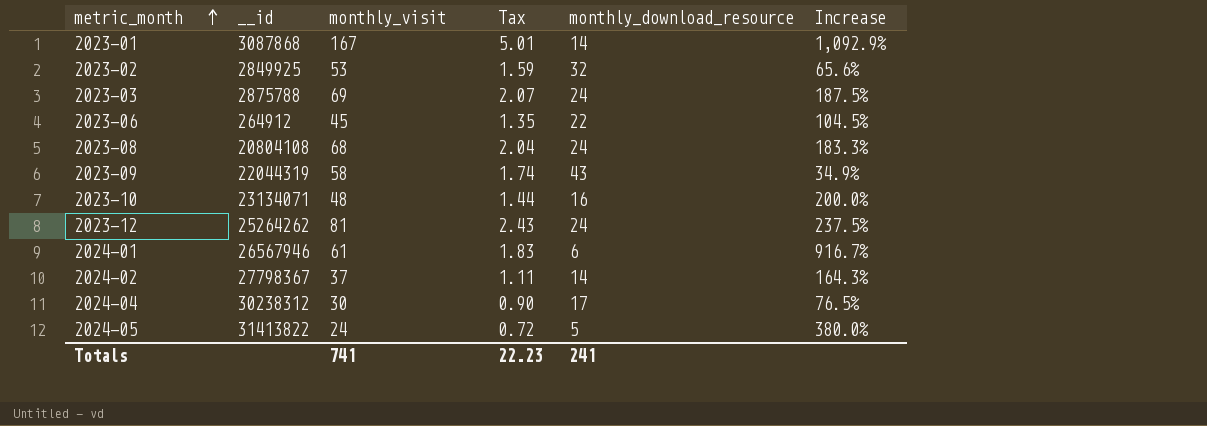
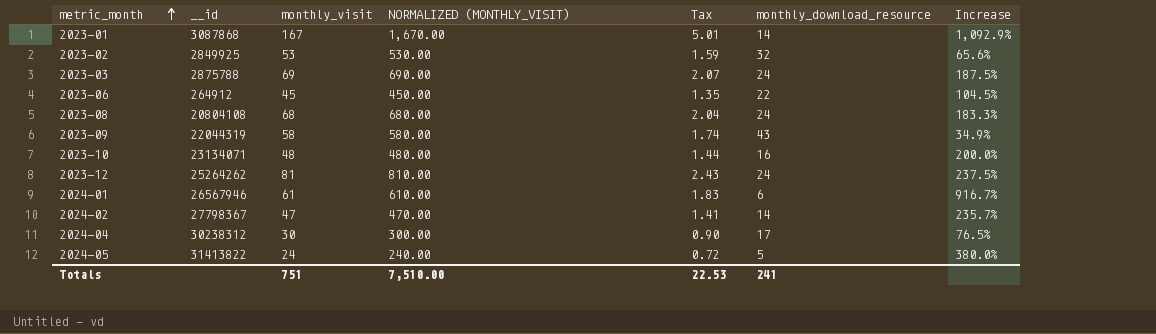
column NORMALIZED (MONTHLY_VISIT) | formula: none -> [monthly_visit] * 10
2024-02 | monthly_visit: 37 -> 47
2024-02 | Tax: 1.11 -> 1.41
2024-02 | Increase: 164.3% -> 235.7%
Totals | monthly_visit: 741 -> 751
Totals | Tax: 22.23 -> 22.53

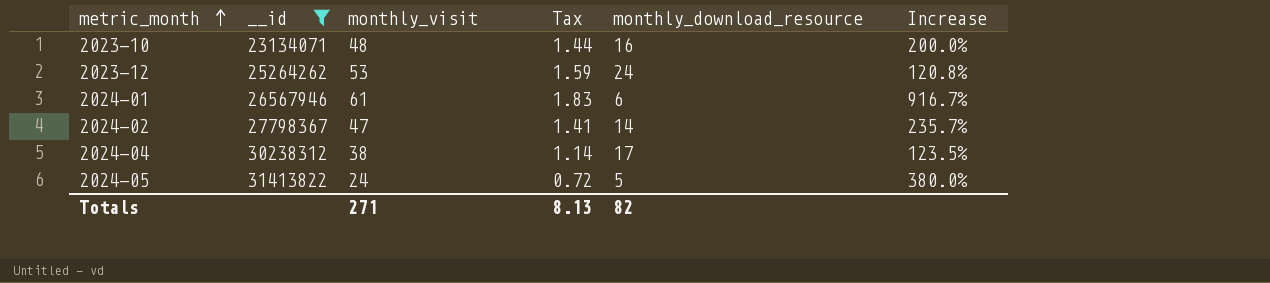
filter: none -> __id >= 23134071
column NORMALIZED (MONTHLY_VISIT) | formula: [monthly_visit] * 10 -> none
2023-12 | monthly_visit: 81 -> 53
2023-12 | Tax: 2.43 -> 1.59
2023-12 | Increase: 237.5% -> 120.8%
2024-04 | monthly_visit: 30 -> 38
2024-04 | Tax: 0.90 -> 1.14
2024-04 | Increase: 76.5% -> 123.5%
Totals | monthly_visit: 751 -> 271
Totals | Tax: 22.53 -> 8.13
Totals | monthly_download_resource: 241 -> 82

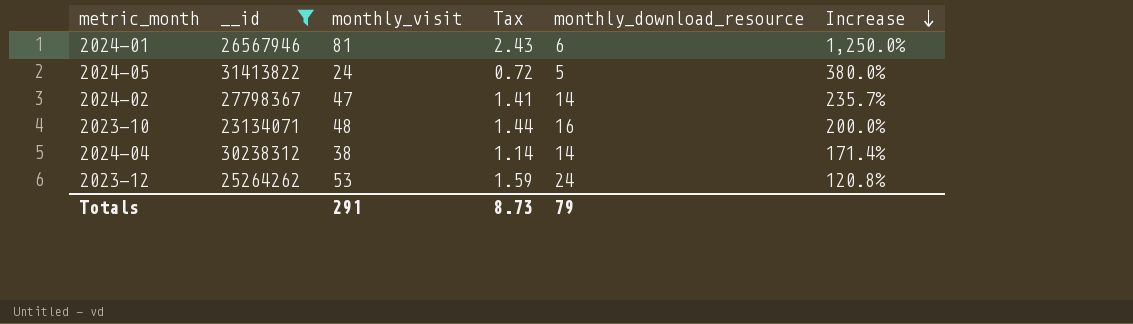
row order: metric_month ascending -> Increase descending
2024-01 | monthly_visit: 61 -> 81
2024-01 | Tax: 1.83 -> 2.43
2024-01 | Increase: 916.7% -> 1,250.0%
2024-04 | monthly_download_resource: 17 -> 14
2024-04 | Increase: 123.5% -> 171.4%
Totals | monthly_visit: 271 -> 291
Totals | Tax: 8.13 -> 8.73
Totals | monthly_download_resource: 82 -> 79

